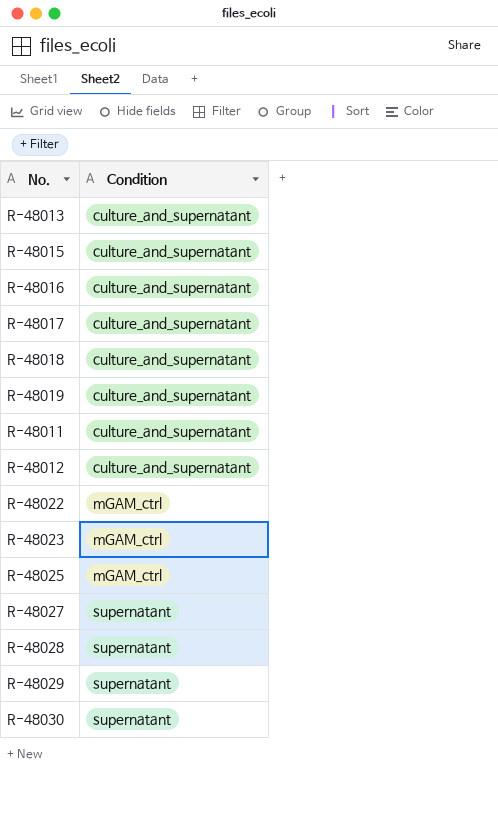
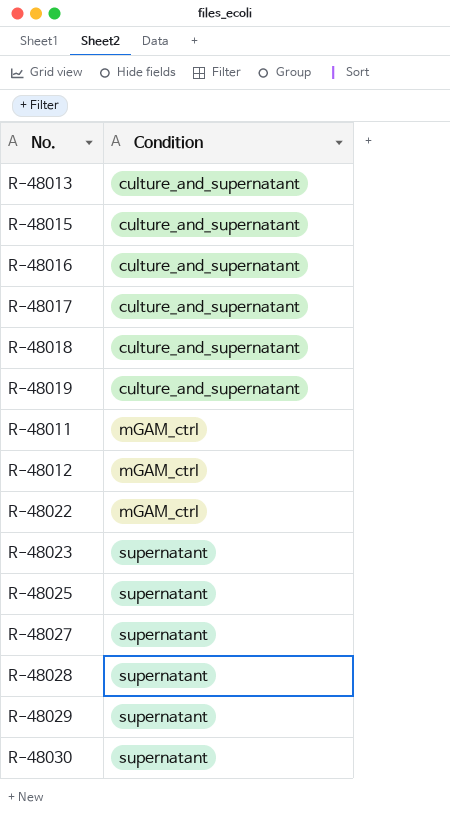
R-48011 | Condition: culture_and_supernatant -> mGAM_ctrl
R-48012 | Condition: culture_and_supernatant -> mGAM_ctrl
R-48023 | Condition: mGAM_ctrl -> supernatant
R-48025 | Condition: mGAM_ctrl -> supernatant

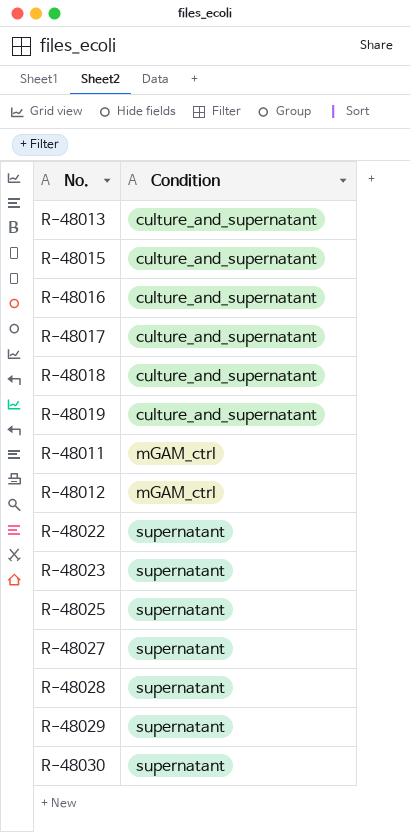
R-48022 | Condition: mGAM_ctrl -> supernatant

